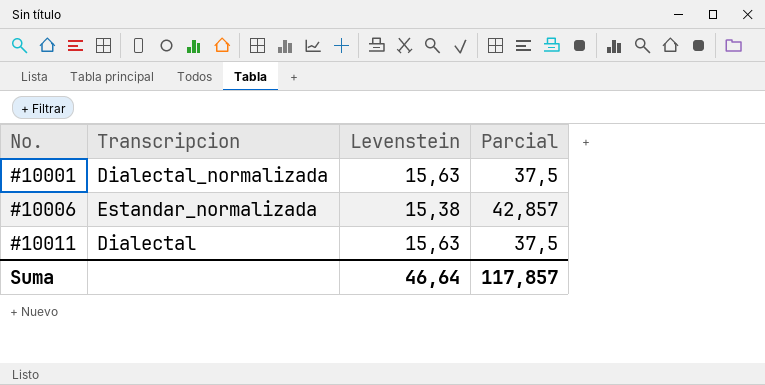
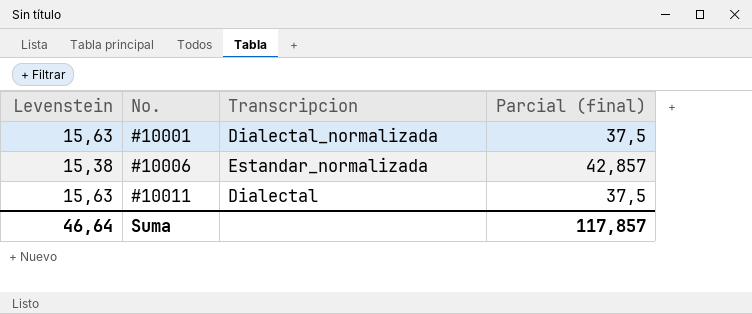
column Levenstein | position: 3 -> 1
column name: Parcial -> Parcial (final)

